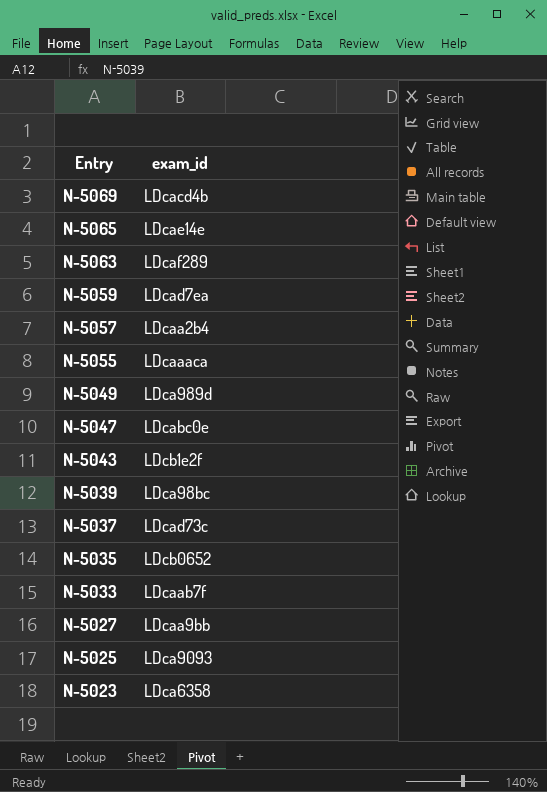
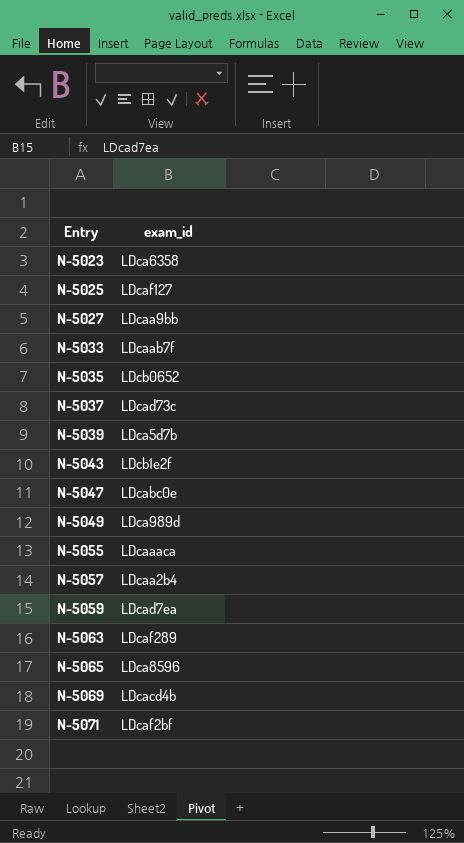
row order: Entry descending -> Entry ascending
N-5025 | exam_id: LDca9093 -> LDcaf127
N-5039 | exam_id: LDca98bc -> LDca5d7b
N-5065 | exam_id: LDcae14e -> LDca8596
row N-5071: none -> LDcaf2bf

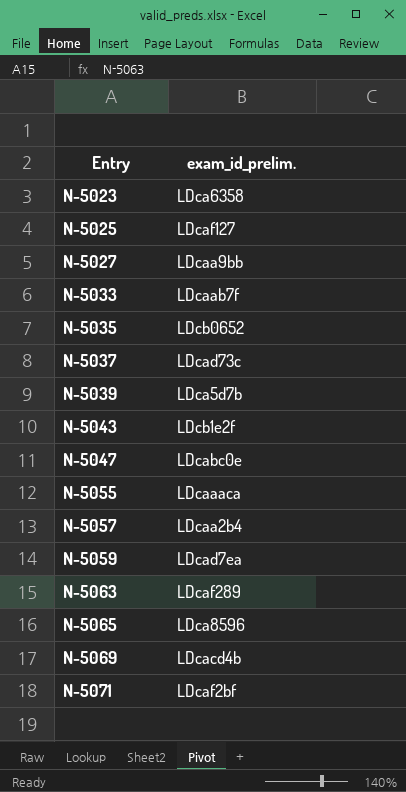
column name: exam_id -> exam_id_prelim.
row N-5049: LDca989d -> none

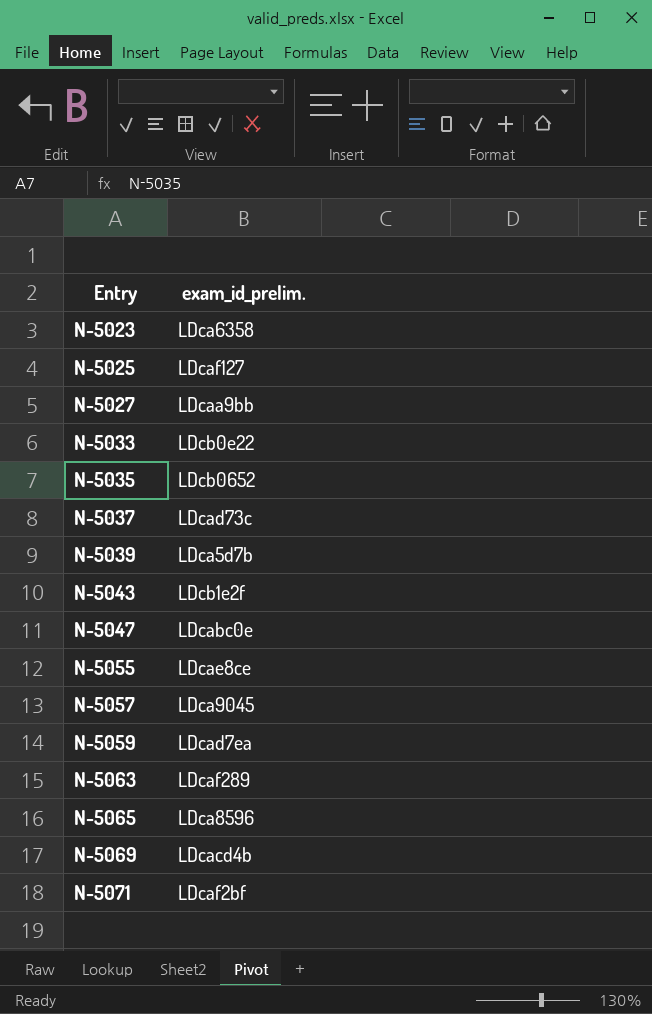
N-5033 | exam_id_prelim.: LDcaab7f -> LDcb0e22
N-5055 | exam_id_prelim.: LDcaaaca -> LDcae8ce
N-5057 | exam_id_prelim.: LDcaa2b4 -> LDca9045

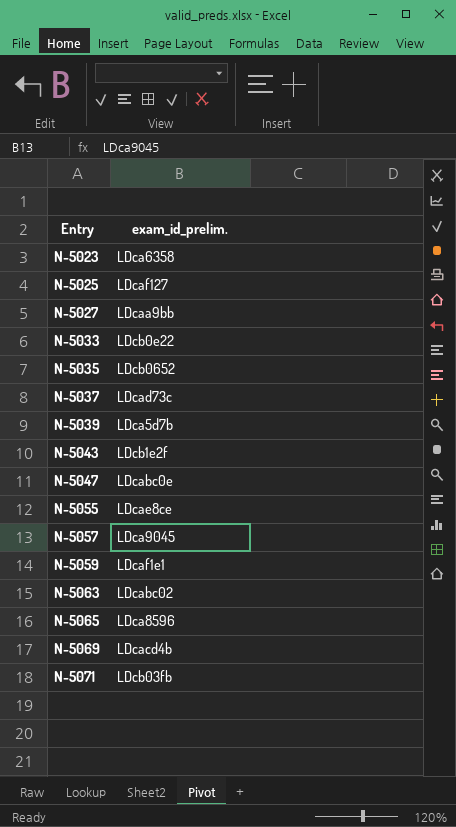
N-5059 | exam_id_prelim.: LDcad7ea -> LDcaf1e1
N-5063 | exam_id_prelim.: LDcaf289 -> LDcabc02
N-5071 | exam_id_prelim.: LDcaf2bf -> LDcb03fb

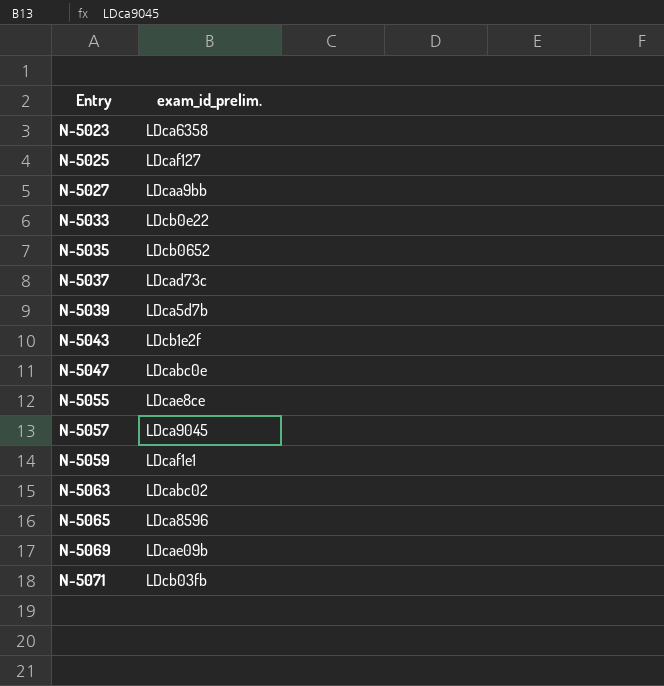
N-5069 | exam_id_prelim.: LDcacd4b -> LDcae09b

